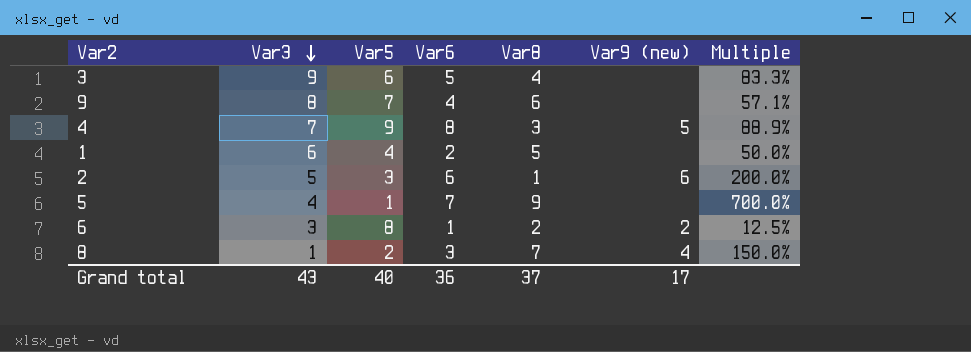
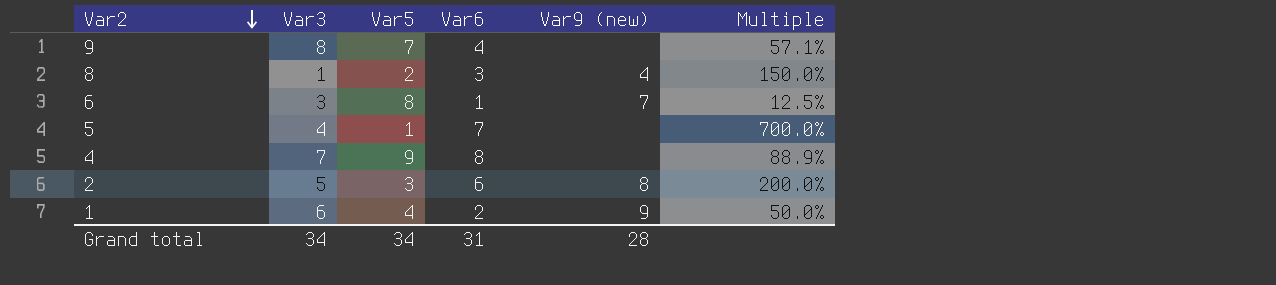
row order: Var3 descending -> Var2 descending
column Var8 | position: 5 -> none
row 3: 9 | 6 | 5 | 4 | none | 83.3% -> none
6 | Var9 (new): 2 -> 7
4 | Var9 (new): 5 -> none
2 | Var9 (new): 6 -> 8
1 | Var9 (new): none -> 9
Grand total | Var3: 43 -> 34
Grand total | Var5: 40 -> 34
Grand total | Var6: 36 -> 31
Grand total | Var9 (new): 17 -> 28

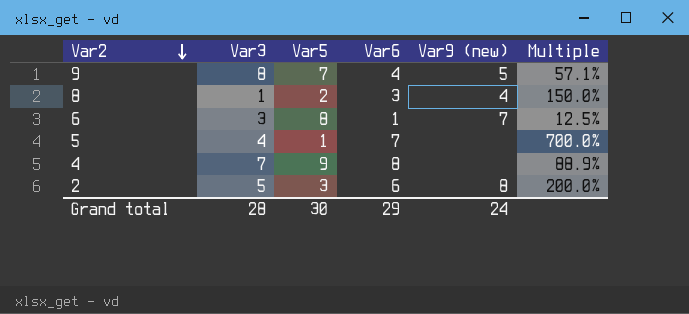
row 1: 6 | 4 | 2 | 9 | 50.0% -> none
9 | Var9 (new): none -> 5
Grand total | Var3: 34 -> 28
Grand total | Var5: 34 -> 30
Grand total | Var6: 31 -> 29
Grand total | Var9 (new): 28 -> 24

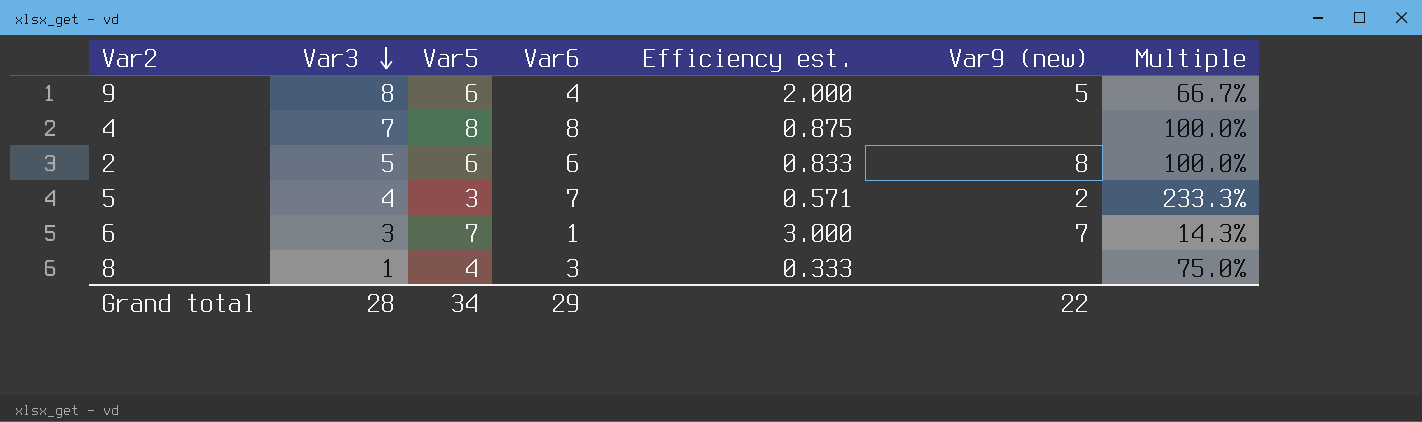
row order: Var2 descending -> Var3 descending
column Efficiency est. | formula: none -> [Var3] / [Var6]
9 | Var5: 7 -> 6
9 | Multiple: 57.1% -> 66.7%
4 | Var5: 9 -> 8
4 | Multiple: 88.9% -> 100.0%
2 | Var5: 3 -> 6
2 | Multiple: 200.0% -> 100.0%
5 | Var5: 1 -> 3
5 | Var9 (new): none -> 2
5 | Multiple: 700.0% -> 233.3%
6 | Var5: 8 -> 7
6 | Multiple: 12.5% -> 14.3%
8 | Var5: 2 -> 4
8 | Var9 (new): 4 -> none
8 | Multiple: 150.0% -> 75.0%
Grand total | Var5: 30 -> 34
Grand total | Var9 (new): 24 -> 22

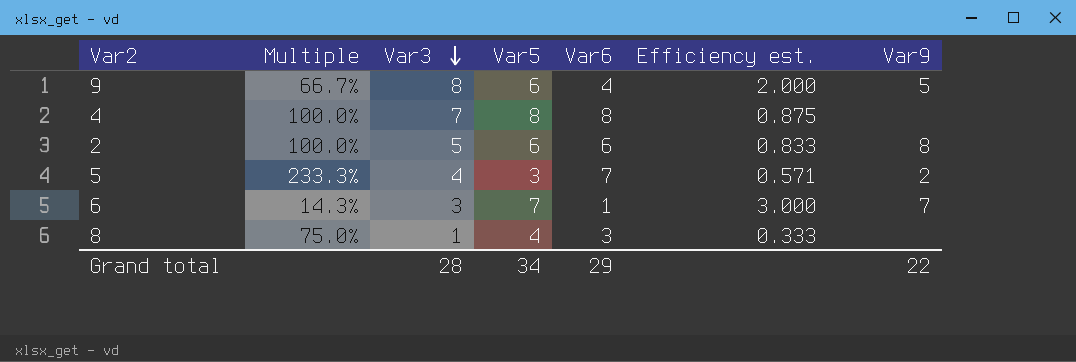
column Multiple | position: 7 -> 2
column name: Var9 (new) -> Var9

